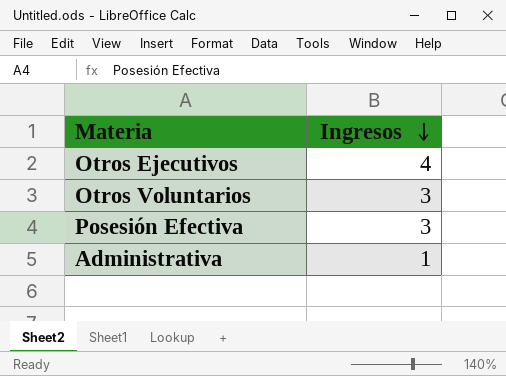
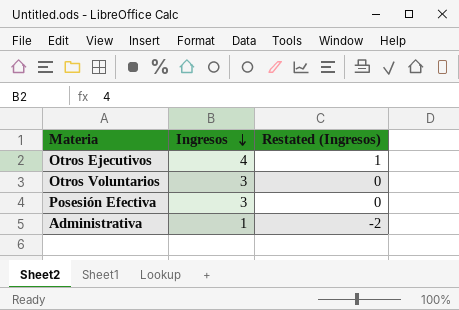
column Restated (Ingresos) | formula: none -> [Ingresos] - 3

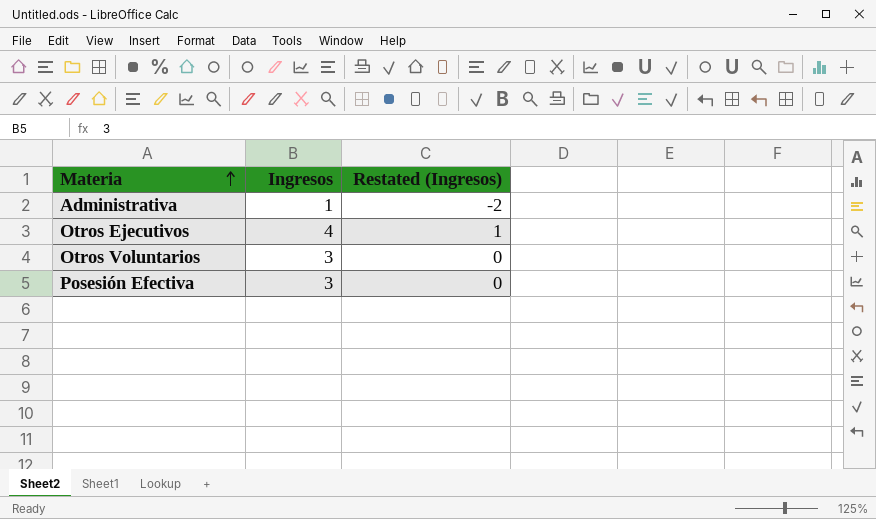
row order: Ingresos descending -> Materia ascending

